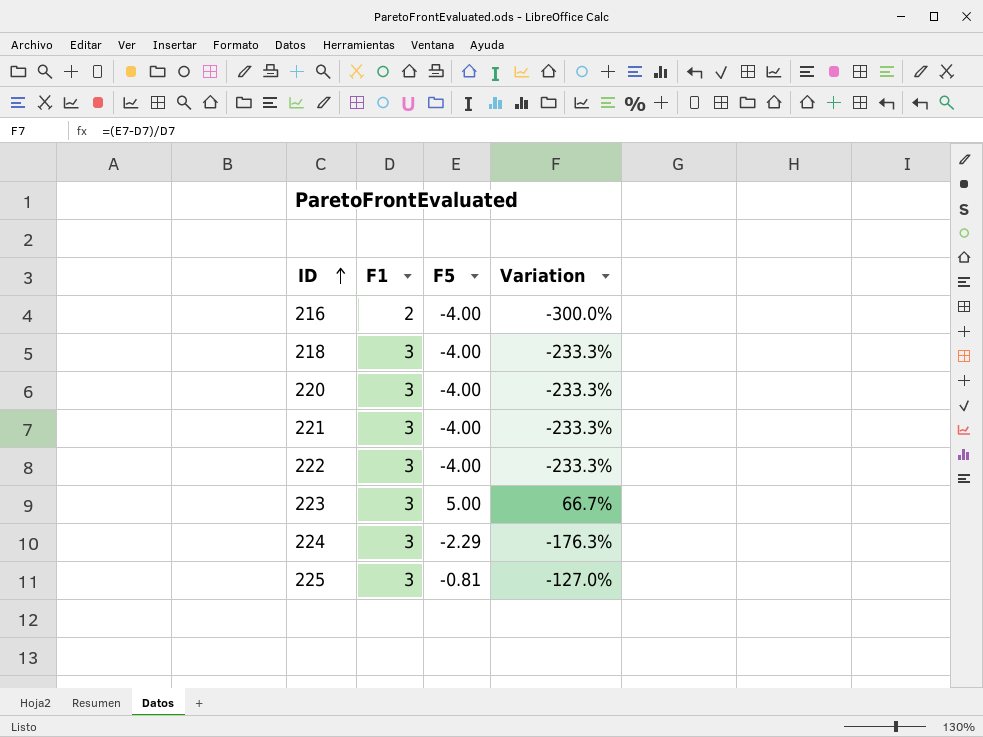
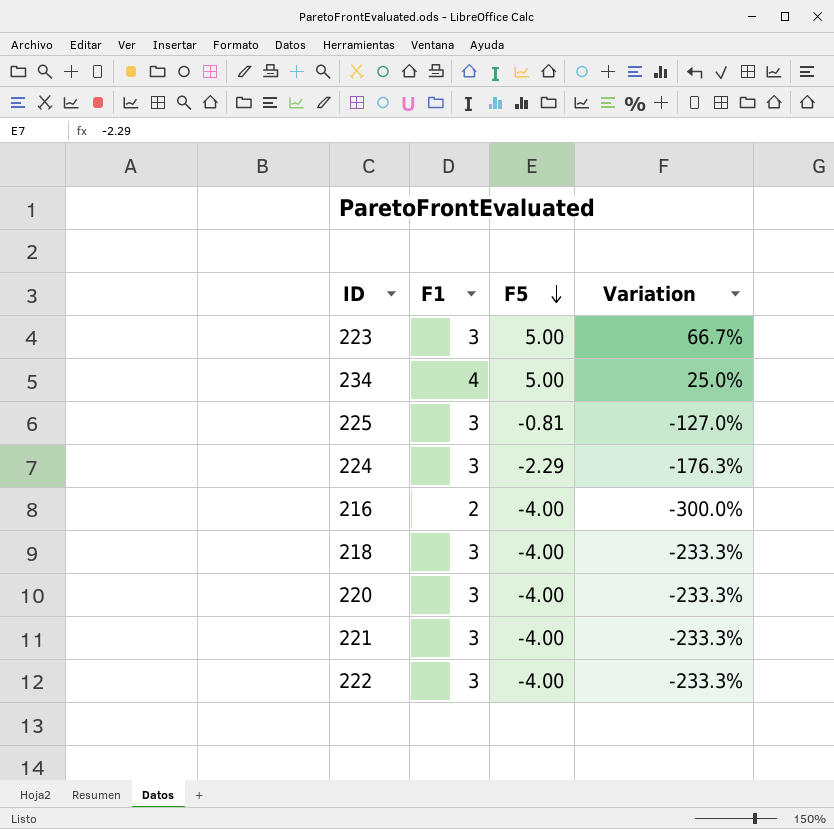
row order: ID ascending -> F5 descending
row 234: none -> 4 | 5.00 | 25.0%

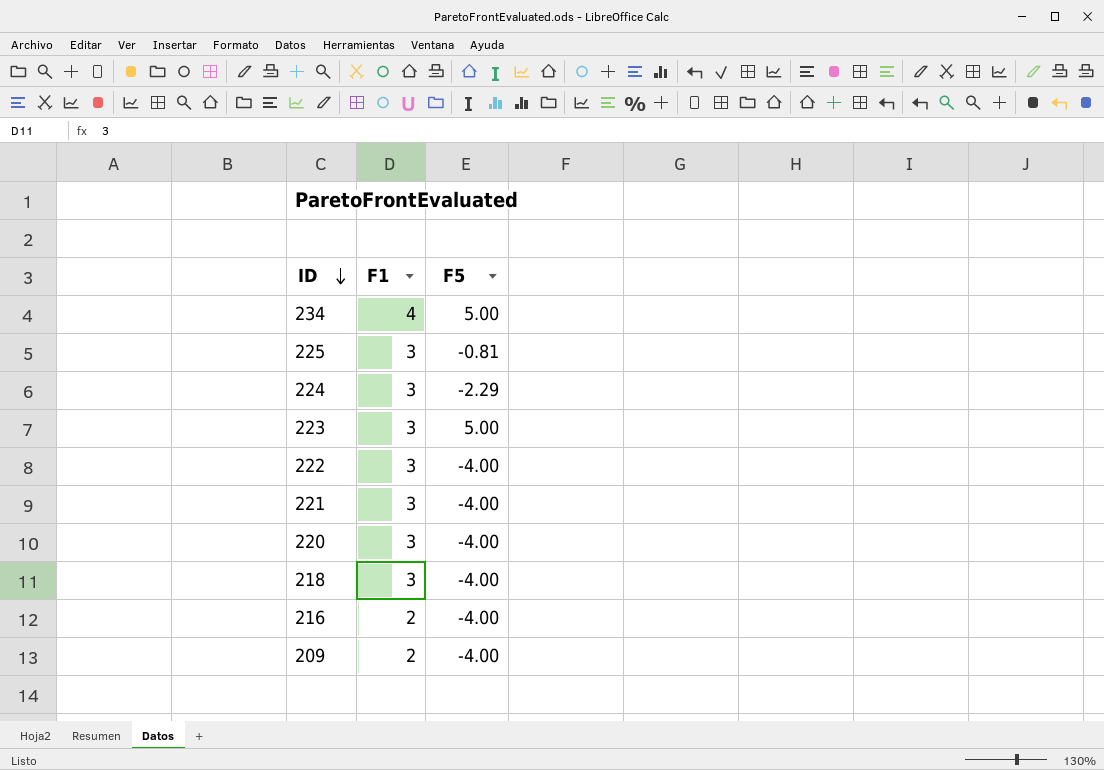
row order: F5 descending -> ID descending
column Variation | formula: ([F5] - [F1]) / [F1] -> none
row 209: none -> 2 | -4.00

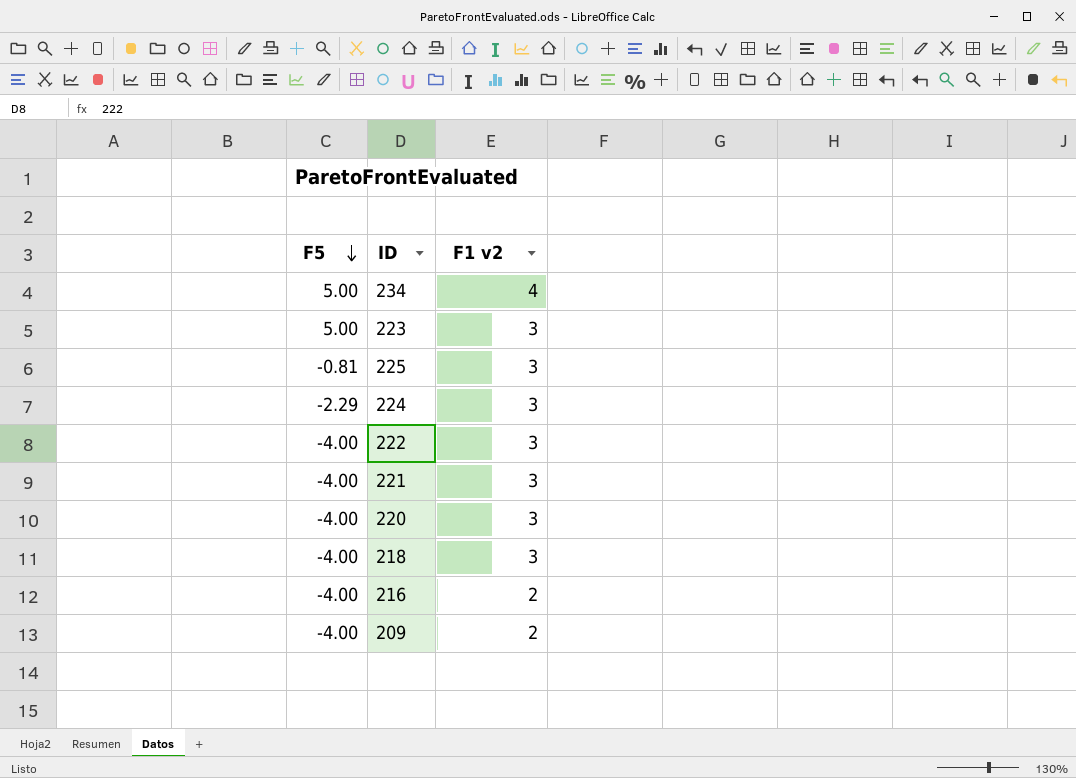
row order: ID descending -> F5 descending
column F5 | position: 3 -> 1
column name: F1 -> F1 v2

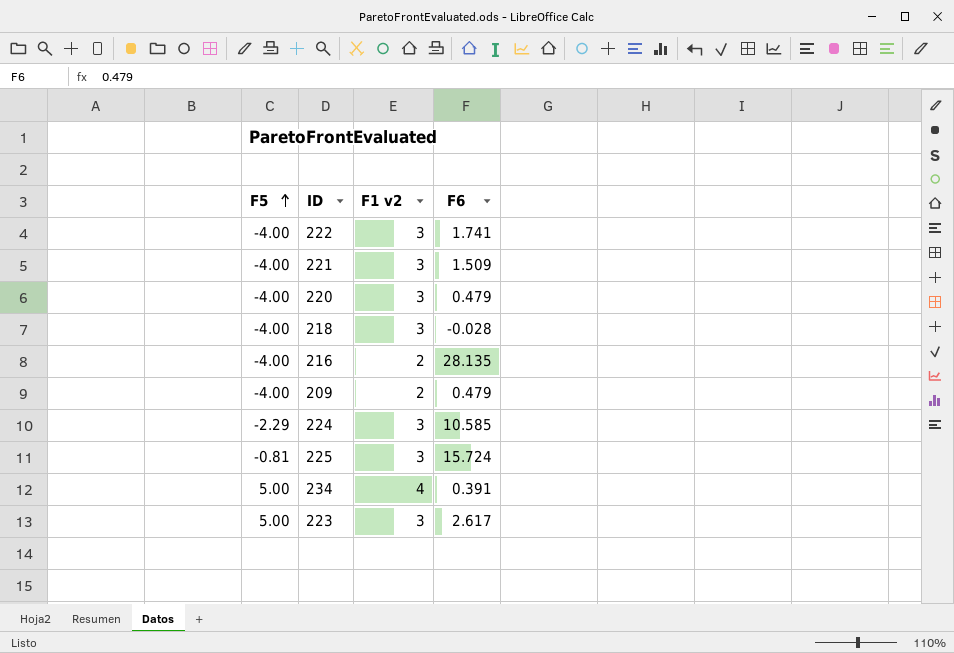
row order: F5 descending -> F5 ascending
column F6 | position: none -> 4

